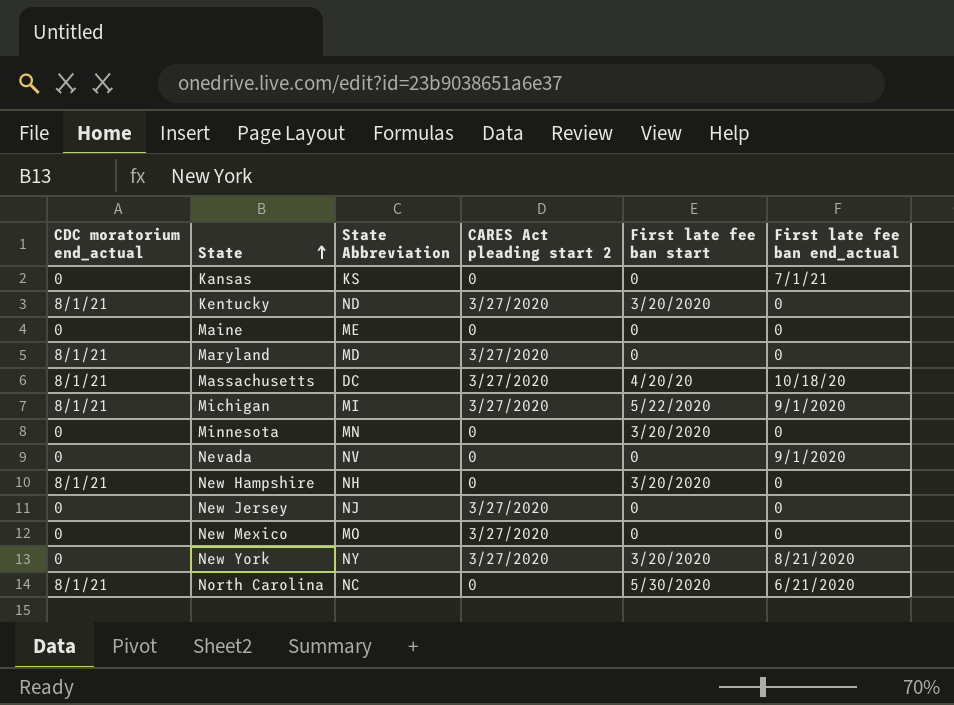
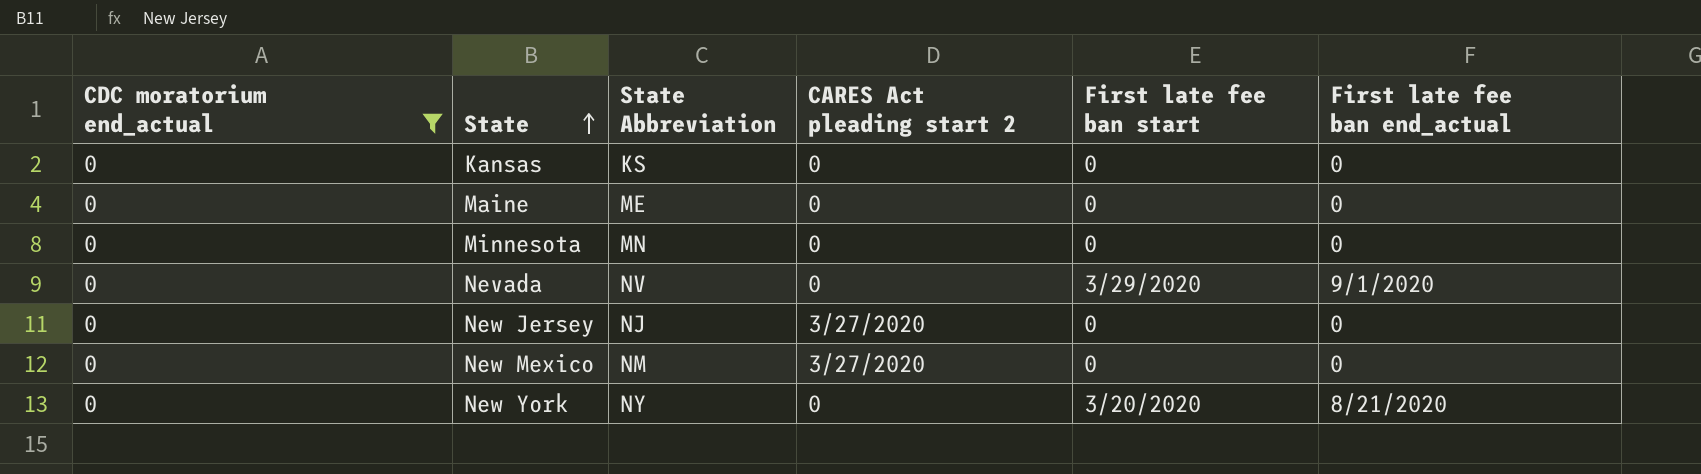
filter: none -> CDC moratorium end_actual = 0
Kansas | First late fee ban end_actual: 7/1/21 -> 0
Minnesota | First late fee ban start: 3/20/2020 -> 0
Nevada | First late fee ban start: 0 -> 3/29/2020
New Mexico | State Abbreviation: MO -> NM
New York | CARES Act pleading start 2: 3/27/2020 -> 0

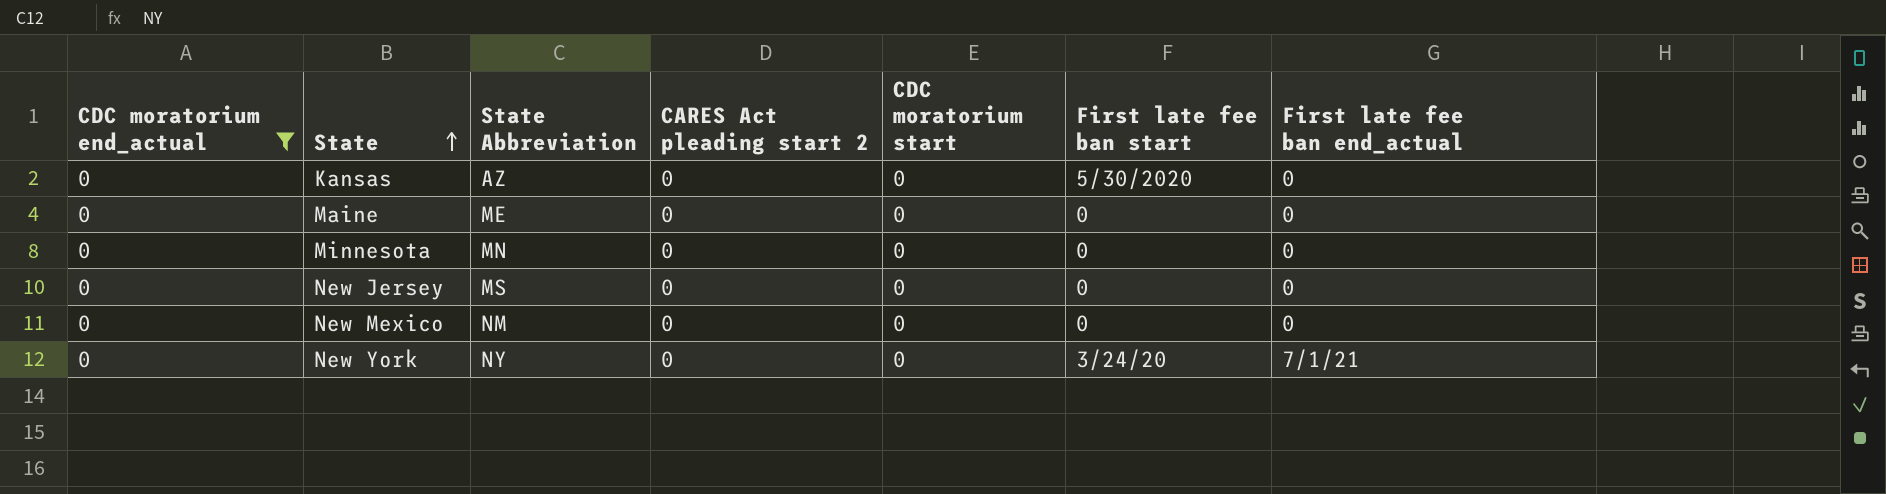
column CDC moratorium start | position: none -> 5
row Nevada: 0 | NV | 0 | 3/29/2020 | 9/1/2020 -> none
Kansas | State Abbreviation: KS -> AZ
Kansas | First late fee ban start: 0 -> 5/30/2020
New Jersey | State Abbreviation: NJ -> MS
New Jersey | CARES Act pleading start 2: 3/27/2020 -> 0
New Mexico | CARES Act pleading start 2: 3/27/2020 -> 0
New York | First late fee ban start: 3/20/2020 -> 3/24/20
New York | First late fee ban end_actual: 8/21/2020 -> 7/1/21

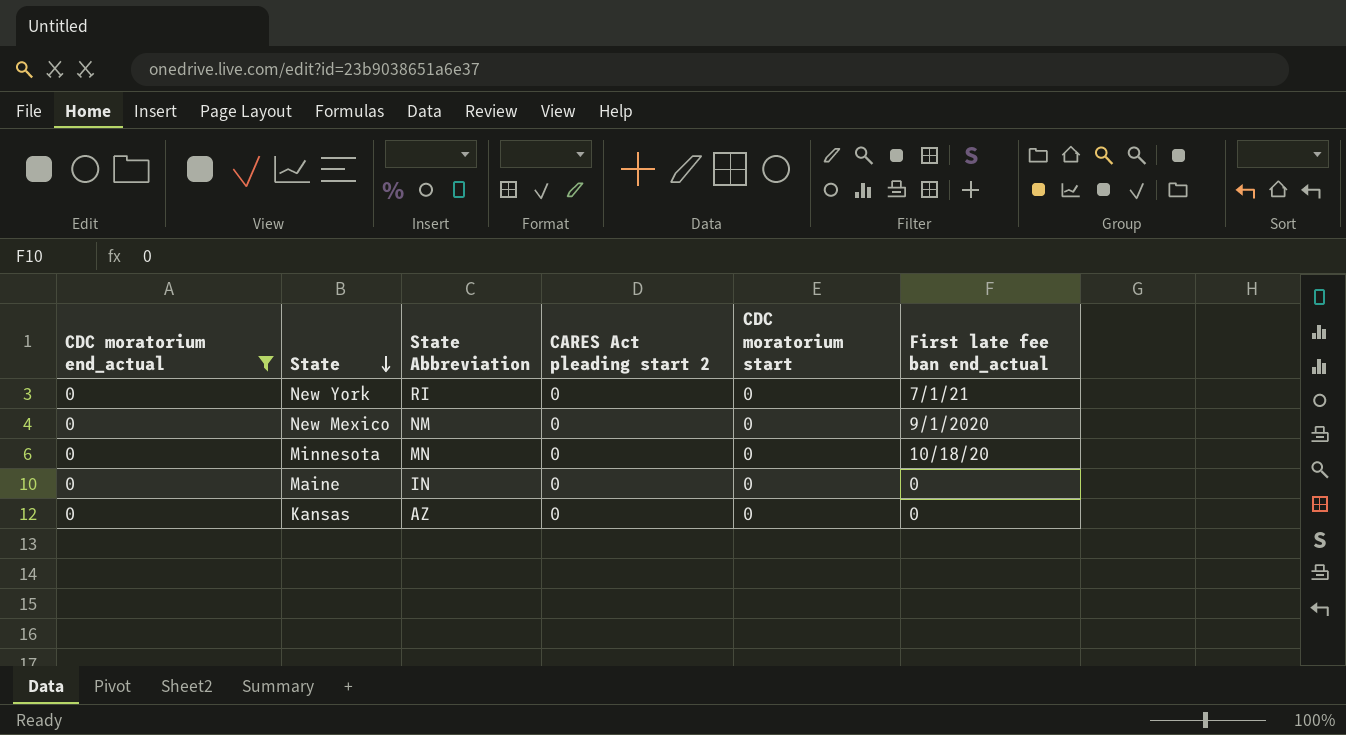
row order: State ascending -> State descending
column First late fee ban start | position: 6 -> none
row New Jersey: 0 | MS | 0 | 0 | 0 | 0 -> none
New York | State Abbreviation: NY -> RI
New Mexico | First late fee ban end_actual: 0 -> 9/1/2020
Minnesota | First late fee ban end_actual: 0 -> 10/18/20
Maine | State Abbreviation: ME -> IN

